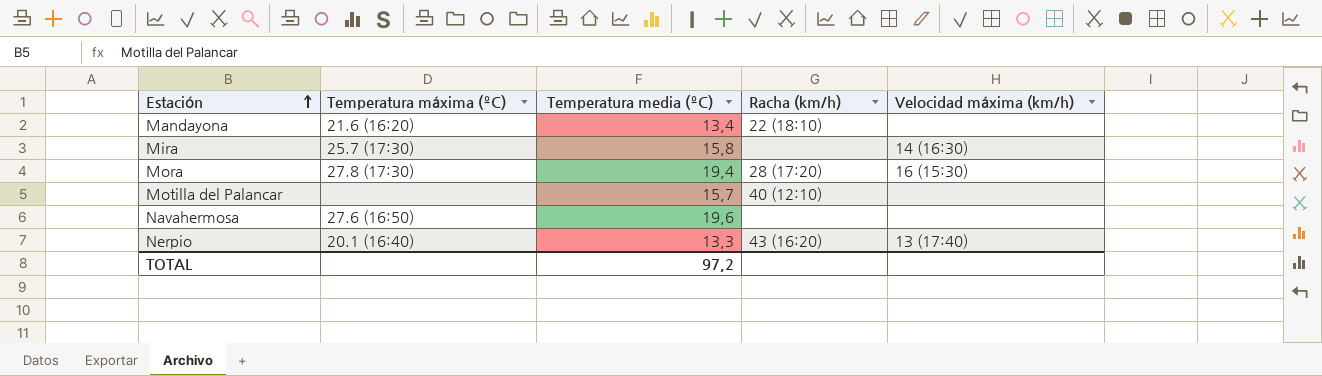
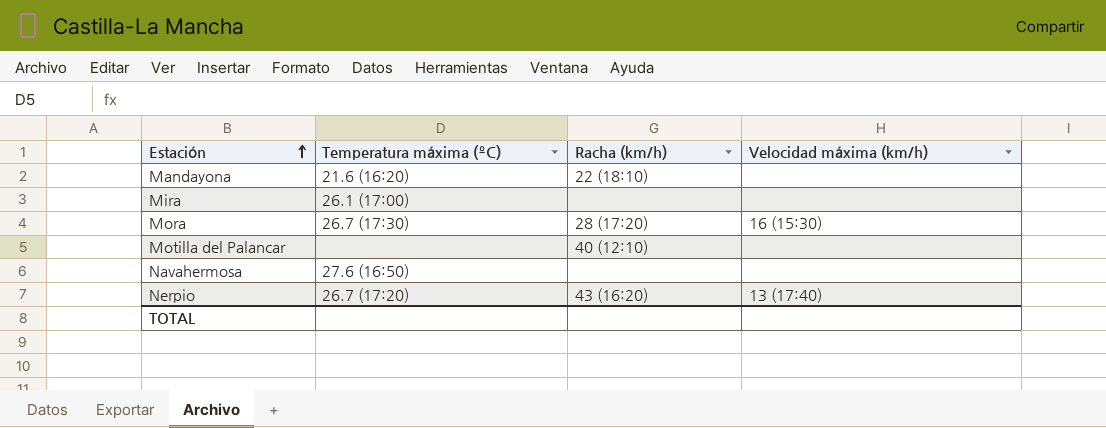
column Temperatura media (ºC) | position: 3 -> none
Mira | Temperatura máxima (ºC): 25.7 (17:30) -> 26.1 (17:00)
Mira | Velocidad máxima (km/h): 14 (16:30) -> none
Mora | Temperatura máxima (ºC): 27.8 (17:30) -> 26.7 (17:30)
Nerpio | Temperatura máxima (ºC): 20.1 (16:40) -> 26.7 (17:20)

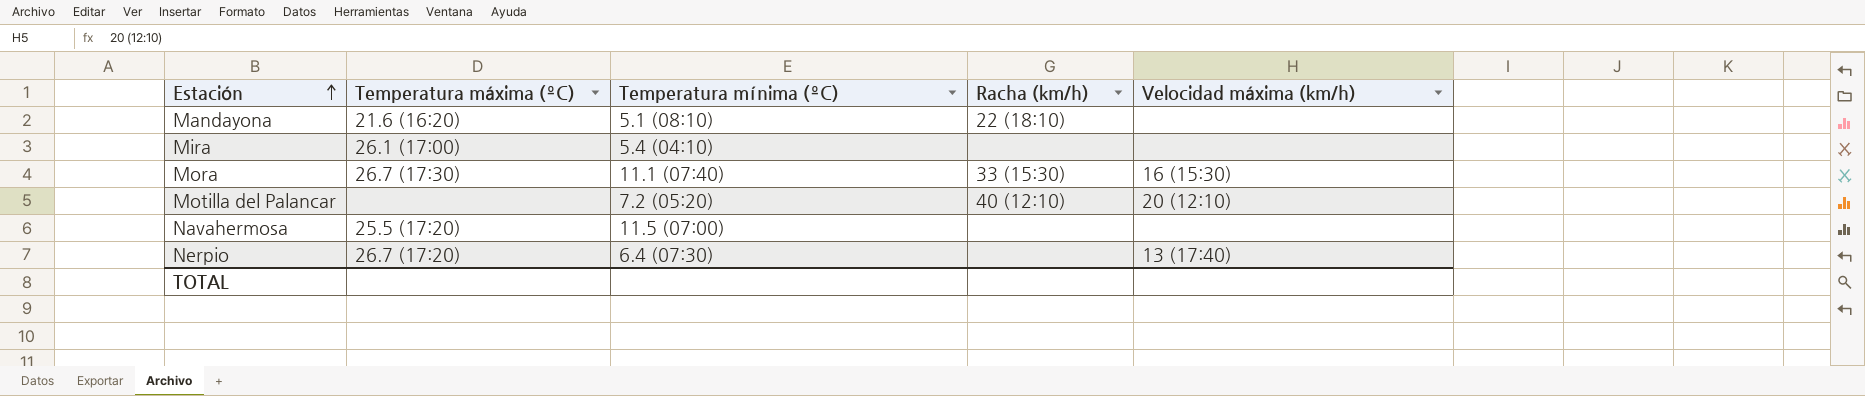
column Temperatura mínima (ºC) | position: none -> 3
Mora | Racha (km/h): 28 (17:20) -> 33 (15:30)
Motilla del Palancar | Velocidad máxima (km/h): none -> 20 (12:10)
Navahermosa | Temperatura máxima (ºC): 27.6 (16:50) -> 25.5 (17:20)
Nerpio | Racha (km/h): 43 (16:20) -> none

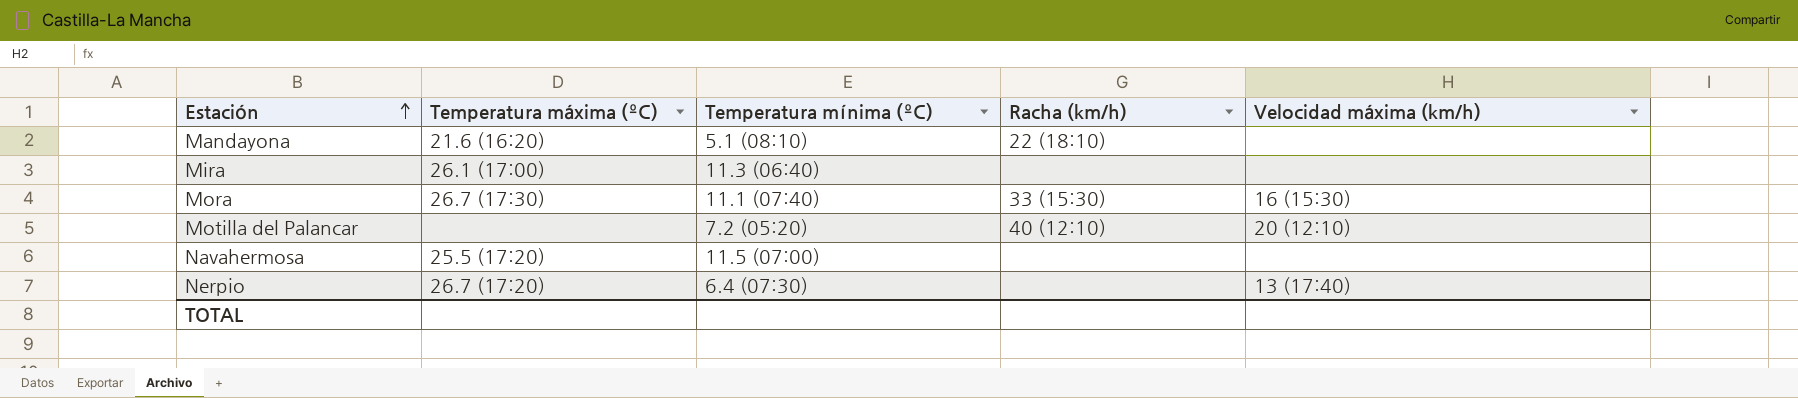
Mira | Temperatura mínima (ºC): 5.4 (04:10) -> 11.3 (06:40)

